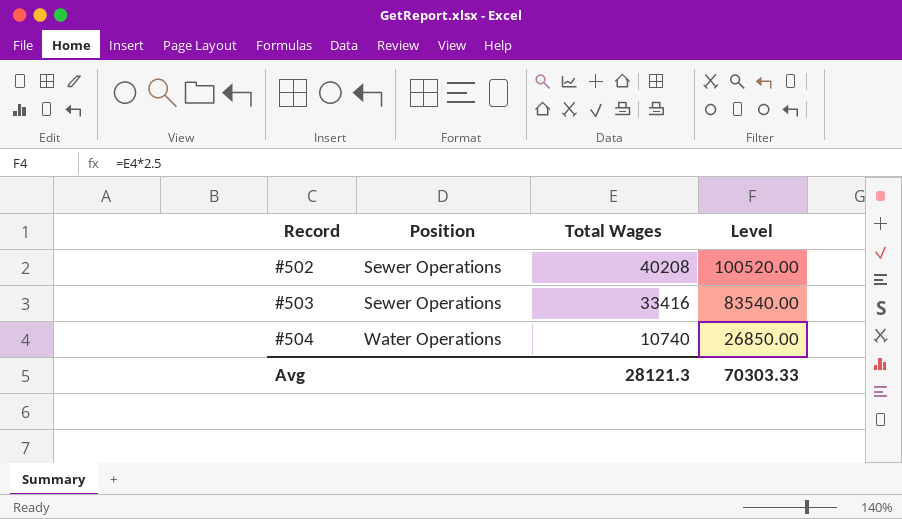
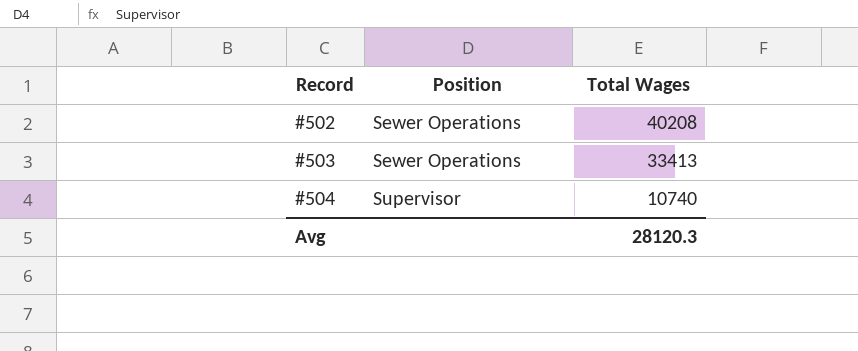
column Level | formula: [Total Wages] * 2.5 -> none
#503 | Total Wages: 33416 -> 33413
#504 | Position: Water Operations -> Supervisor
Avg | Total Wages: 28121.3 -> 28120.3

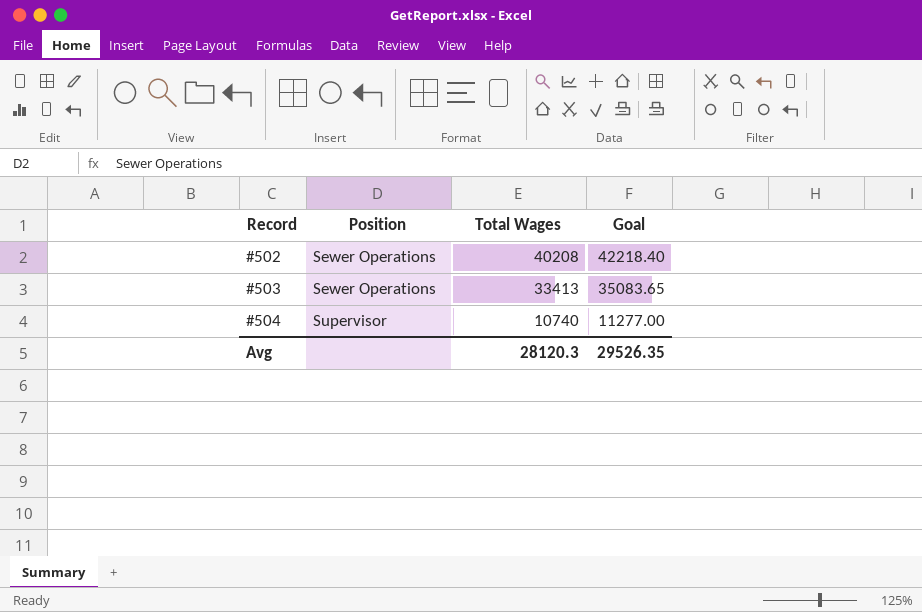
column Goal | formula: none -> [Total Wages] * 1.05

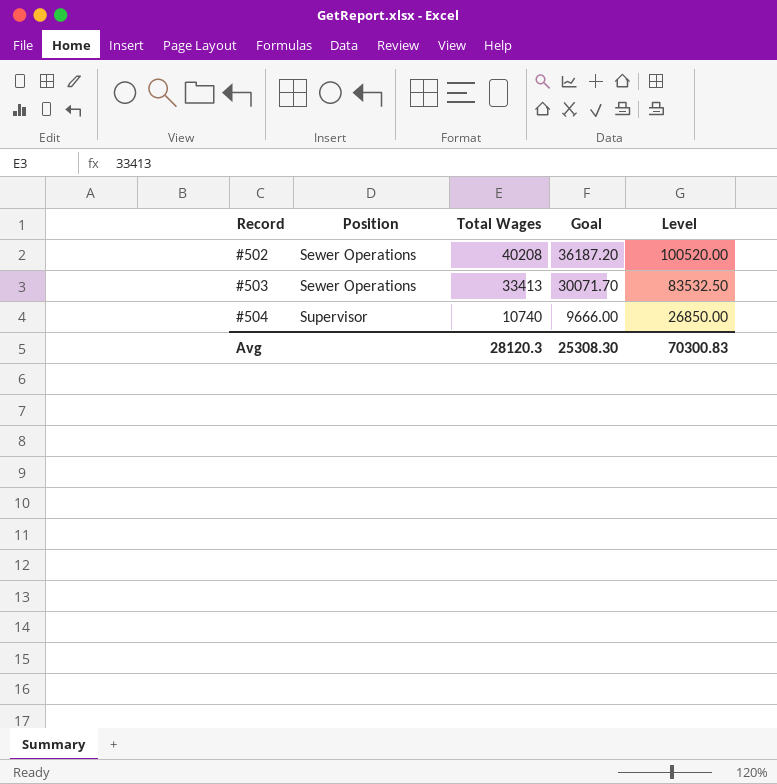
column Goal | formula: [Total Wages] * 1.05 -> [Total Wages] * 0.9
column Level | formula: none -> [Total Wages] * 2.5
Avg | Goal: 29526.35 -> 25308.30

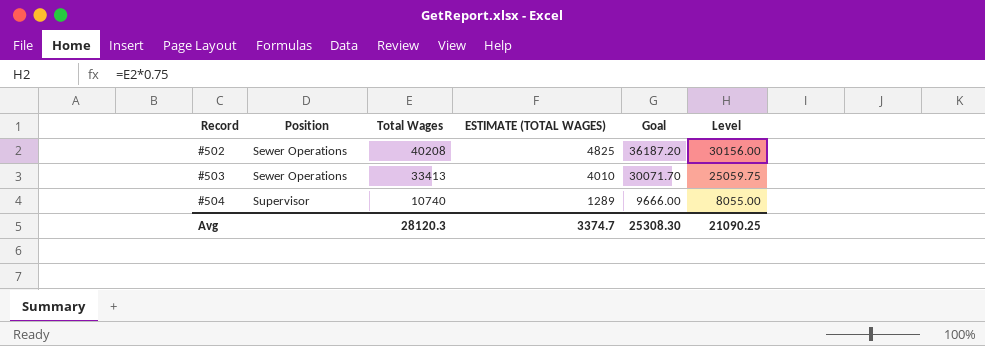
column ESTIMATE (TOTAL WAGES) | formula: none -> [Total Wages] * 0.12
column Level | formula: [Total Wages] * 2.5 -> [Total Wages] * 0.75
Avg | Level: 70300.83 -> 21090.25

